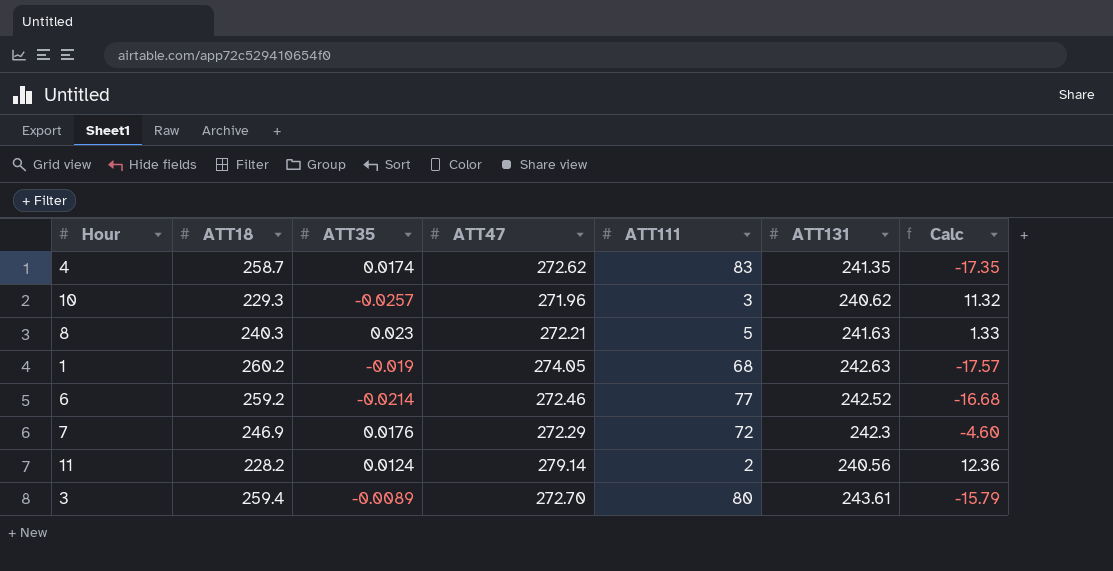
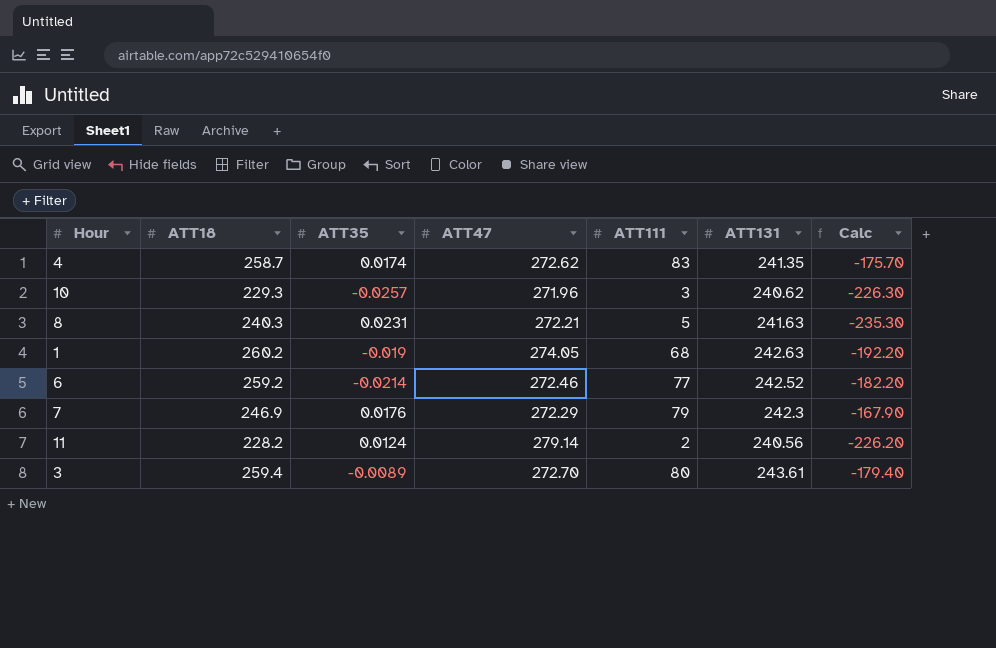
column Calc | formula: [ATT131] - [ATT18] -> [ATT111] - [ATT18]
8 | ATT35: 0.023 -> 0.0231
7 | ATT111: 72 -> 79

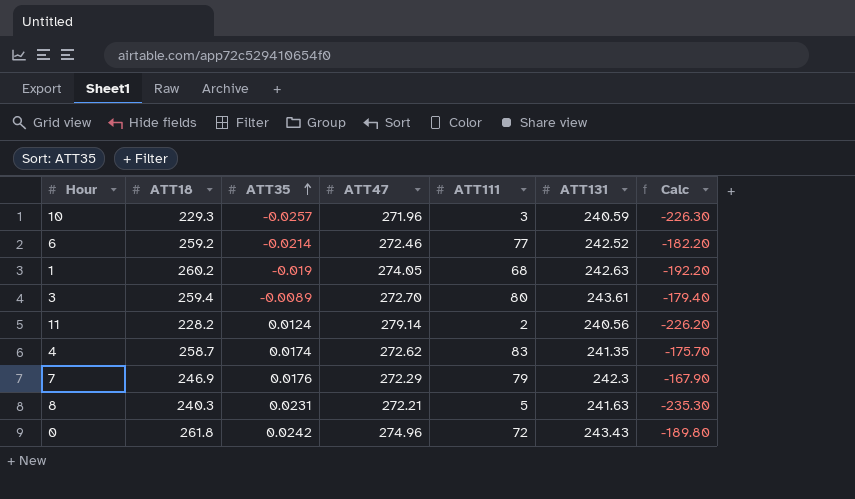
row order: none -> ATT35 ascending
10 | ATT131: 240.62 -> 240.59
row 0: none -> 261.8 | 0.0242 | 274.96 | 72 | 243.43 | -189.80

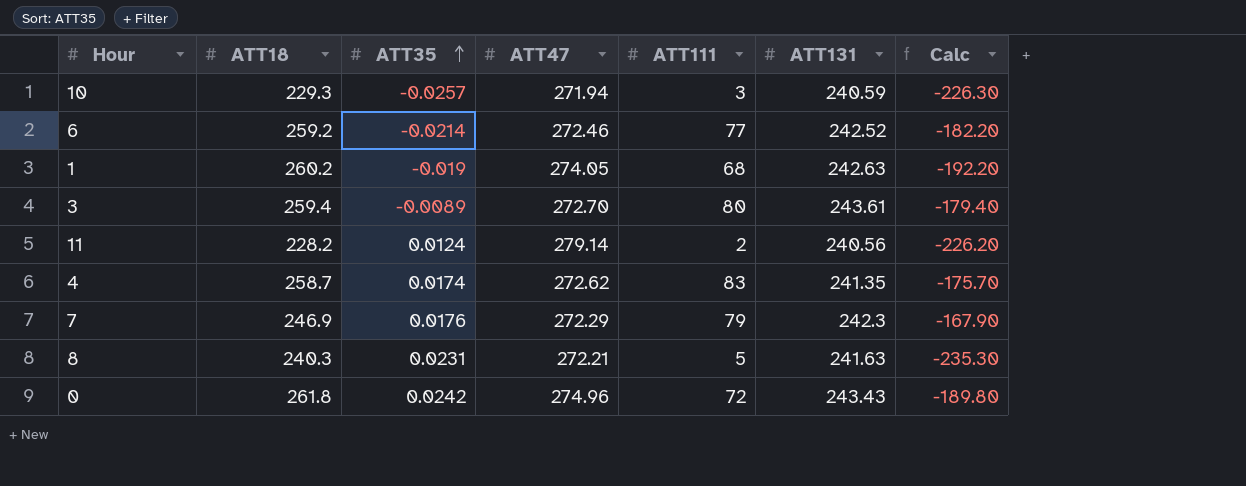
10 | ATT47: 271.96 -> 271.94

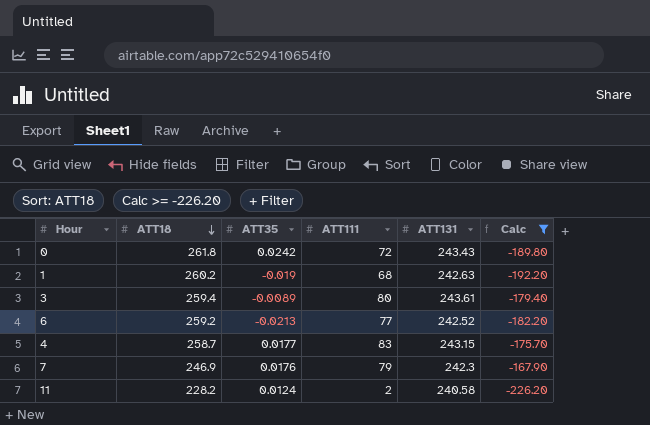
filter: none -> Calc >= -226.20
row order: ATT35 ascending -> ATT18 descending
column ATT47 | position: 4 -> none
6 | ATT35: -0.0214 -> -0.0213
4 | ATT35: 0.0174 -> 0.0177
4 | ATT131: 241.35 -> 243.15
11 | ATT131: 240.56 -> 240.58

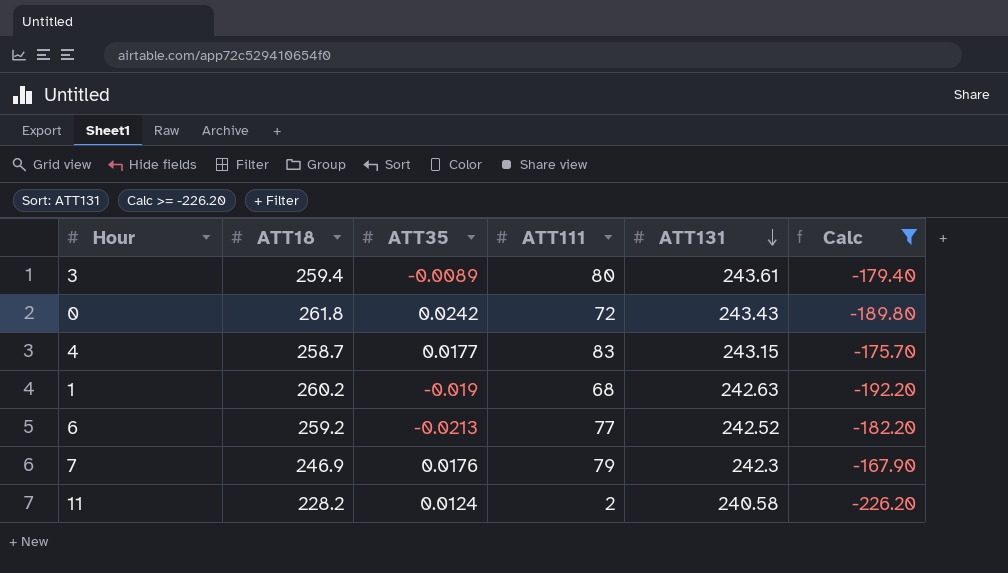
row order: ATT18 descending -> ATT131 descending

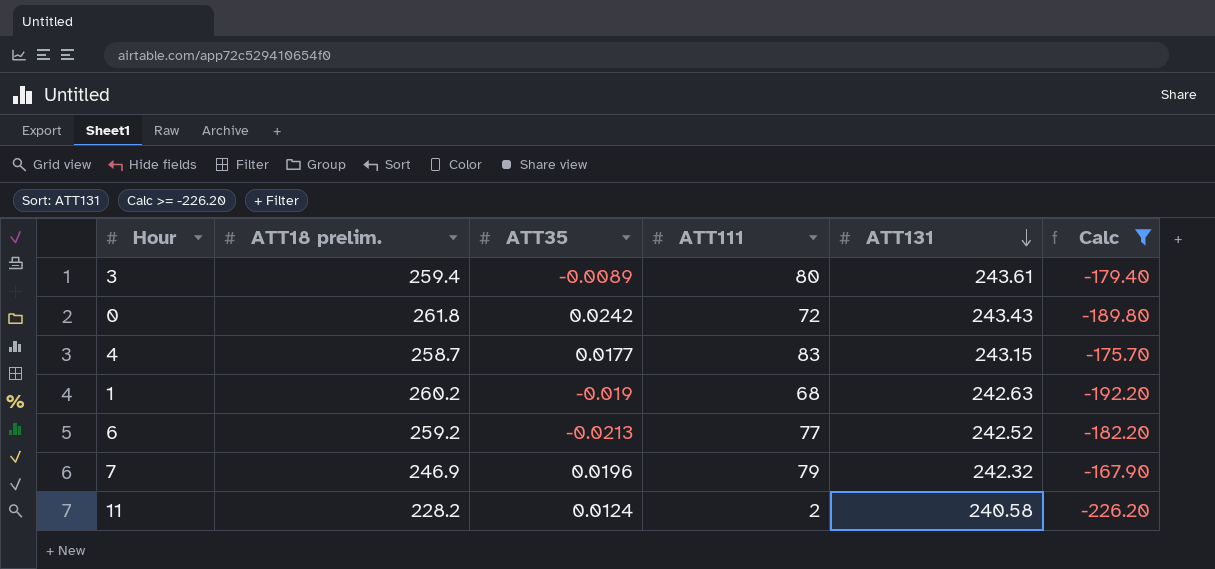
column name: ATT18 -> ATT18 prelim.
7 | ATT35: 0.0176 -> 0.0196
7 | ATT131: 242.3 -> 242.32

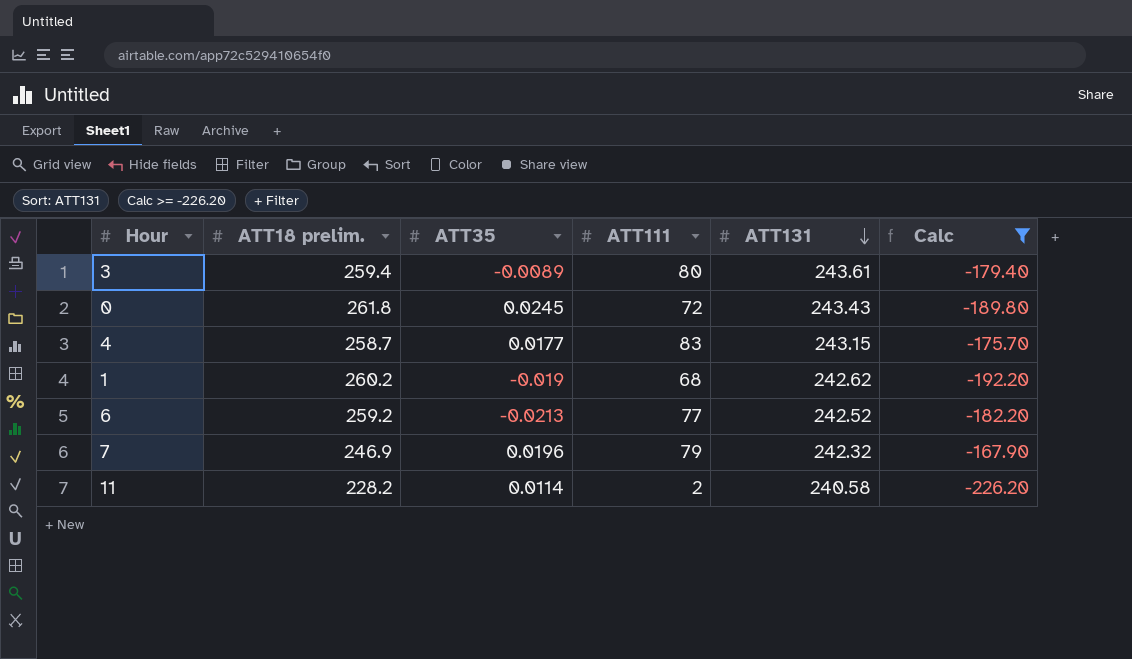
0 | ATT35: 0.0242 -> 0.0245
1 | ATT131: 242.63 -> 242.62
11 | ATT35: 0.0124 -> 0.0114

